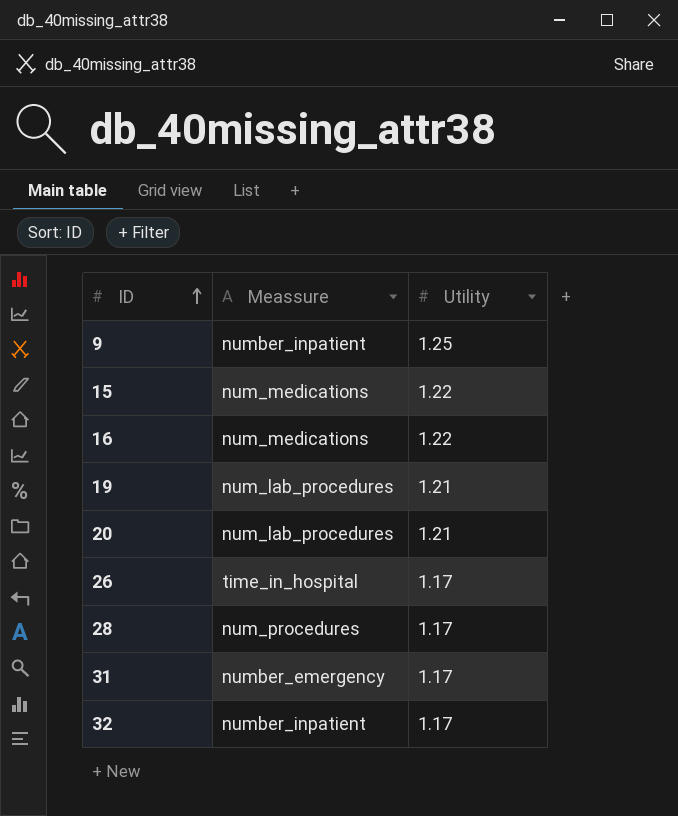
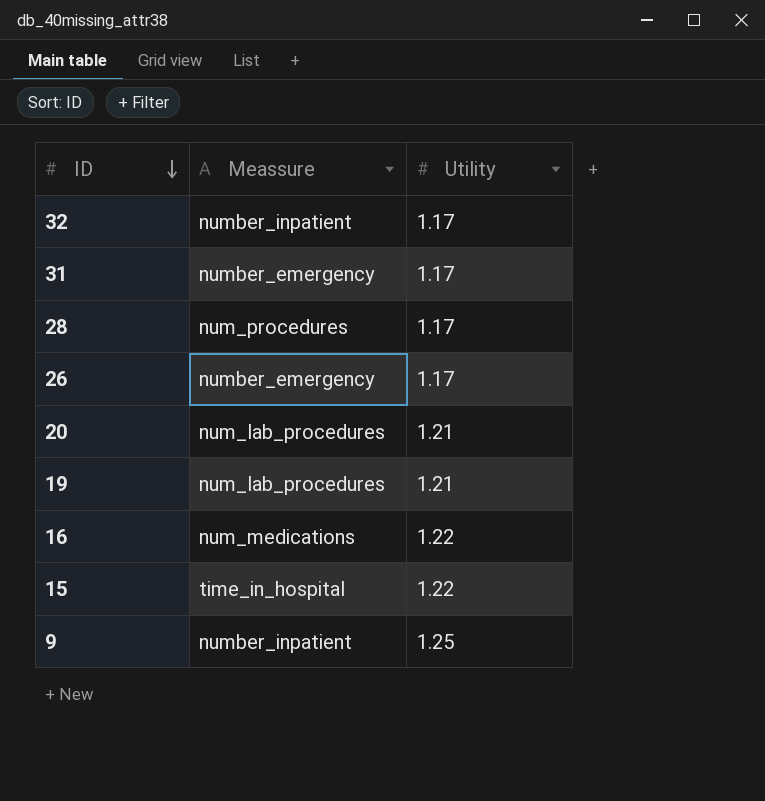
row order: ID ascending -> ID descending
26 | Meassure: time_in_hospital -> number_emergency
15 | Meassure: num_medications -> time_in_hospital

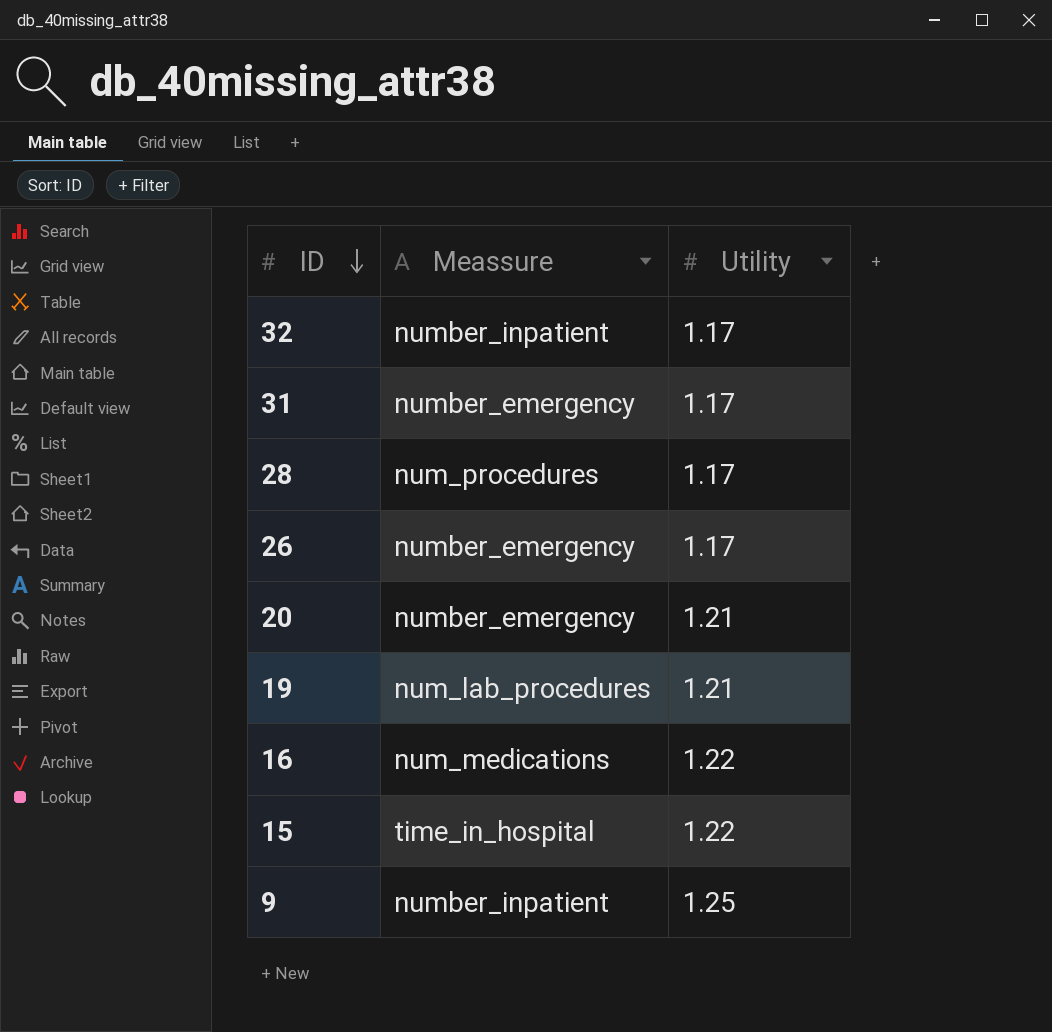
20 | Meassure: num_lab_procedures -> number_emergency

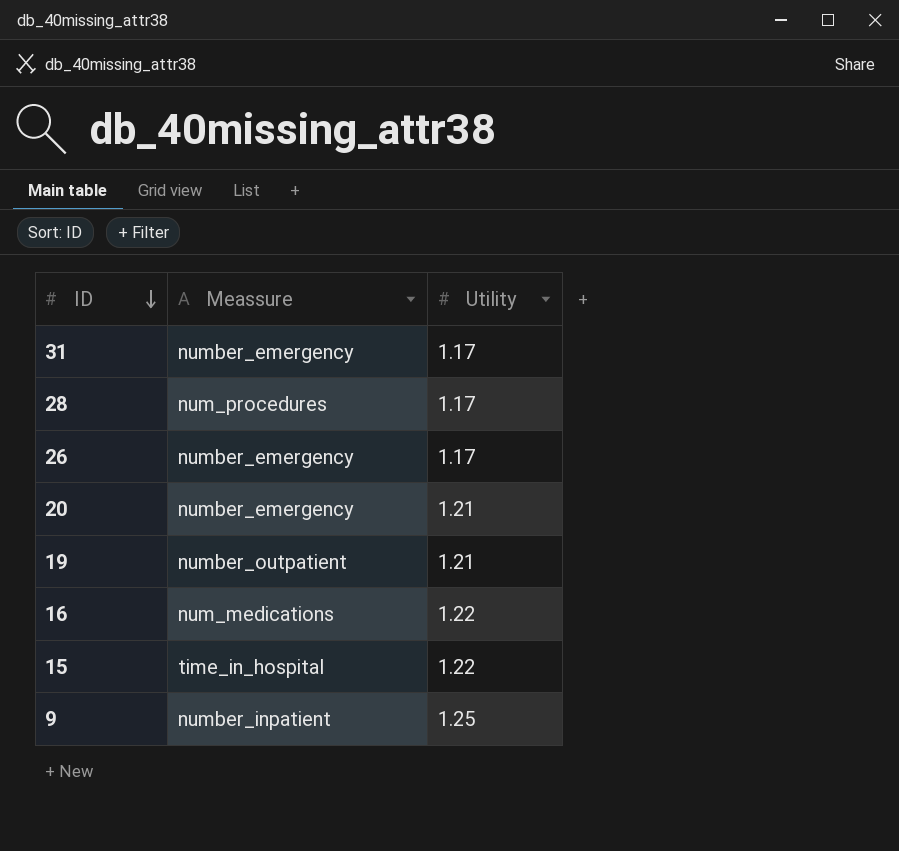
row 32: number_inpatient | 1.17 -> none
19 | Meassure: num_lab_procedures -> number_outpatient

